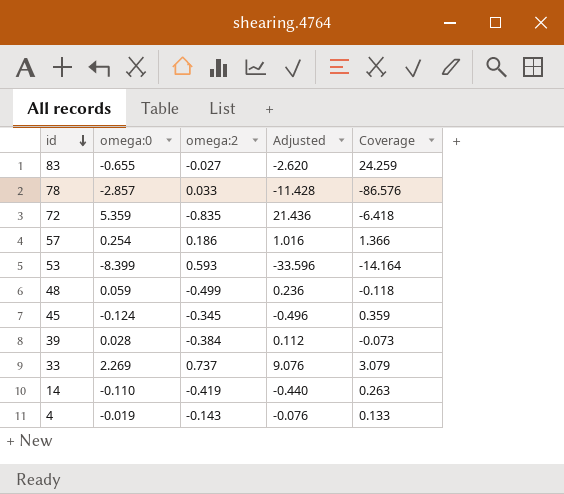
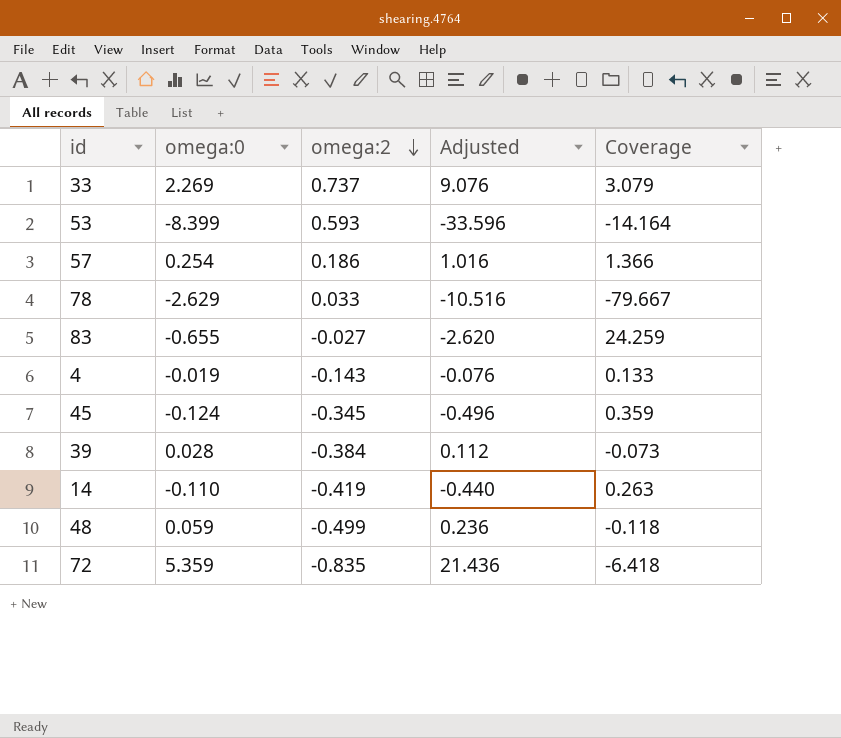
row order: id descending -> omega:2 descending
78 | omega:0: -2.857 -> -2.629
78 | Adjusted: -11.428 -> -10.516
78 | Coverage: -86.576 -> -79.667

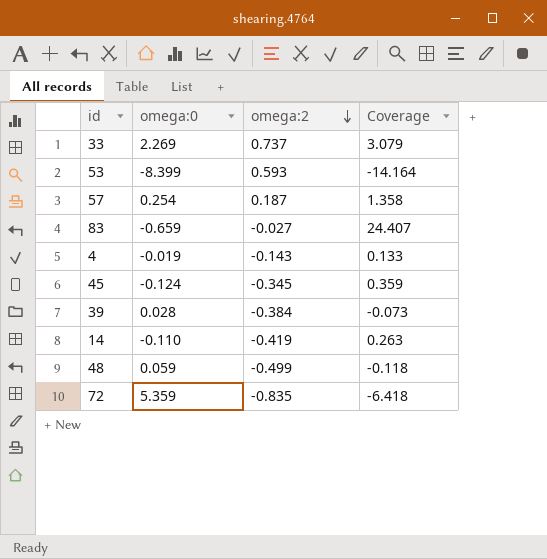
column Adjusted | formula: [omega:0] * 4 -> none
row 78: -2.629 | 0.033 | -10.516 | -79.667 -> none
57 | omega:2: 0.186 -> 0.187
57 | Coverage: 1.366 -> 1.358
83 | omega:0: -0.655 -> -0.659
83 | Coverage: 24.259 -> 24.407

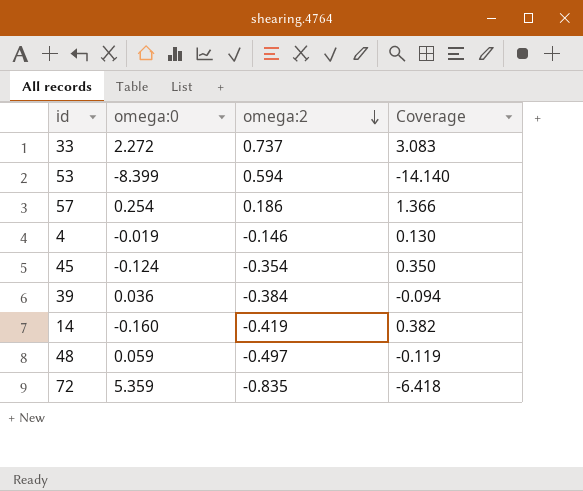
row 83: -0.659 | -0.027 | 24.407 -> none
33 | omega:0: 2.269 -> 2.272
33 | Coverage: 3.079 -> 3.083
53 | omega:2: 0.593 -> 0.594
53 | Coverage: -14.164 -> -14.140
57 | omega:2: 0.187 -> 0.186
57 | Coverage: 1.358 -> 1.366
4 | omega:2: -0.143 -> -0.146
4 | Coverage: 0.133 -> 0.130
45 | omega:2: -0.345 -> -0.354
45 | Coverage: 0.359 -> 0.350
39 | omega:0: 0.028 -> 0.036
39 | Coverage: -0.073 -> -0.094
14 | omega:0: -0.110 -> -0.160
14 | Coverage: 0.263 -> 0.382
48 | omega:2: -0.499 -> -0.497
48 | Coverage: -0.118 -> -0.119

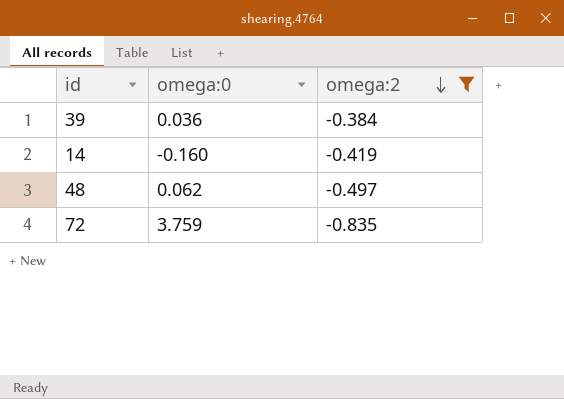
filter: none -> omega:2 <= -0.384
column Coverage | formula: [omega:0] / [omega:2] -> none
48 | omega:0: 0.059 -> 0.062
72 | omega:0: 5.359 -> 3.759

